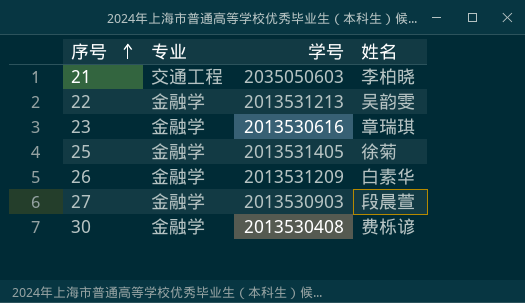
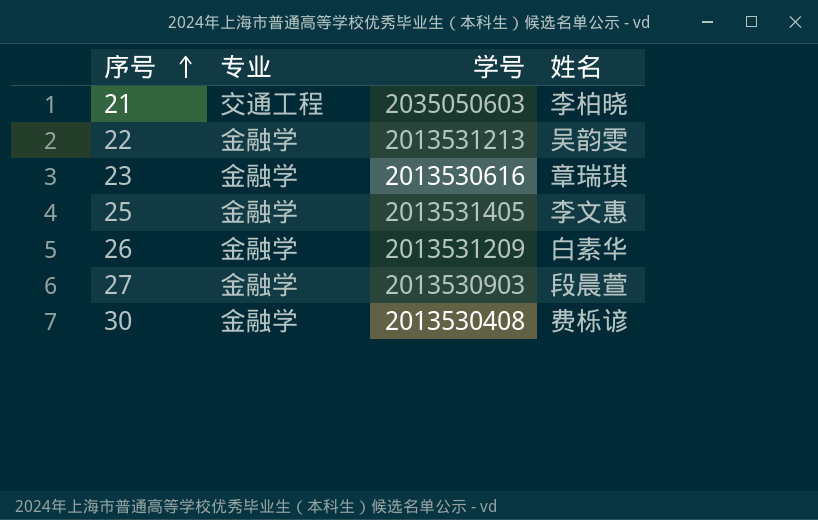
25 | 姓名: 徐菊 -> 李文惠

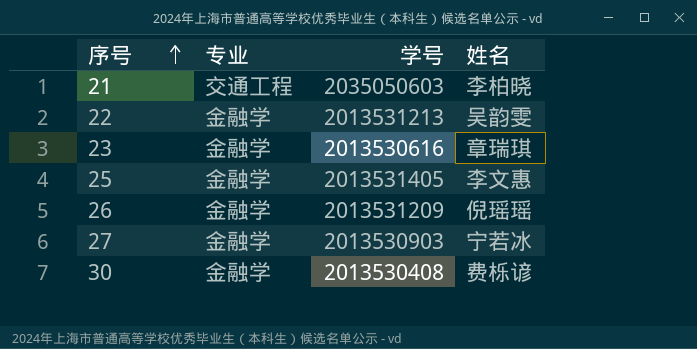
26 | 姓名: 白素华 -> 倪瑶瑶
27 | 姓名: 段晨萱 -> 宁若冰

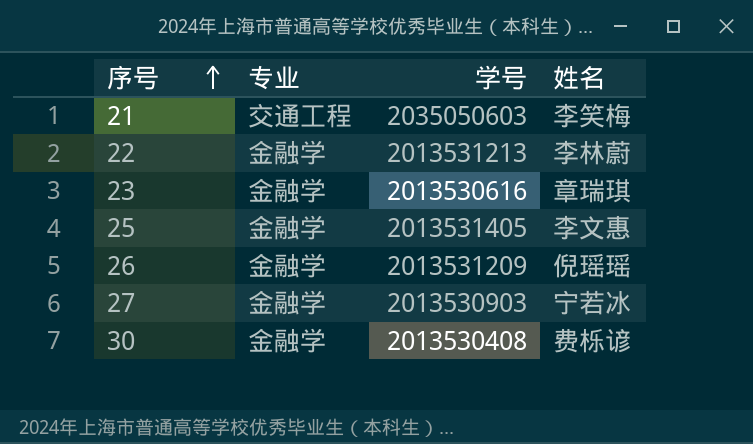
21 | 姓名: 李柏晓 -> 李笑梅
22 | 姓名: 吴韵雯 -> 李林蔚

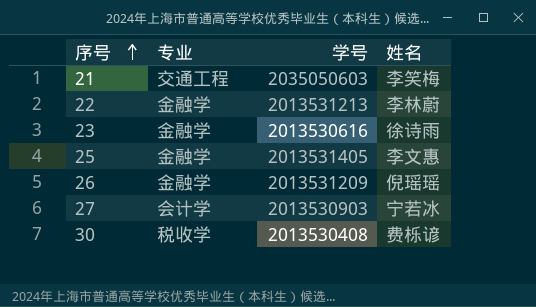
23 | 姓名: 章瑞琪 -> 徐诗雨
27 | 专业: 金融学 -> 会计学
30 | 专业: 金融学 -> 税收学

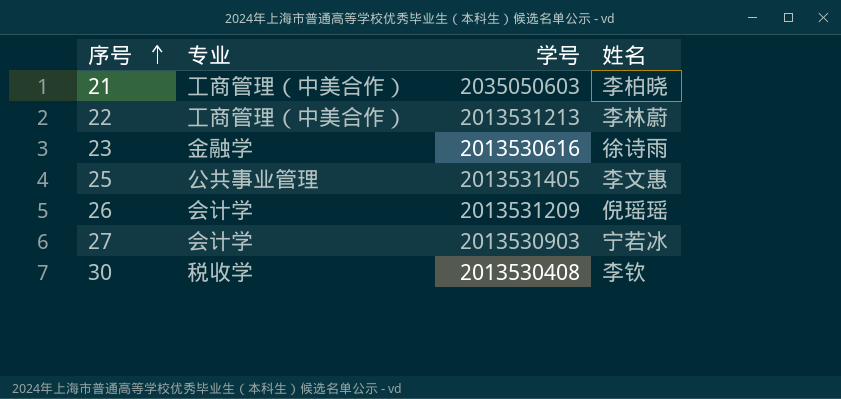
21 | 专业: 交通工程 -> 工商管理（中美合作）
21 | 姓名: 李笑梅 -> 李柏晓
22 | 专业: 金融学 -> 工商管理（中美合作）
25 | 专业: 金融学 -> 公共事业管理
26 | 专业: 金融学 -> 会计学
30 | 姓名: 费栎谚 -> 李钦

